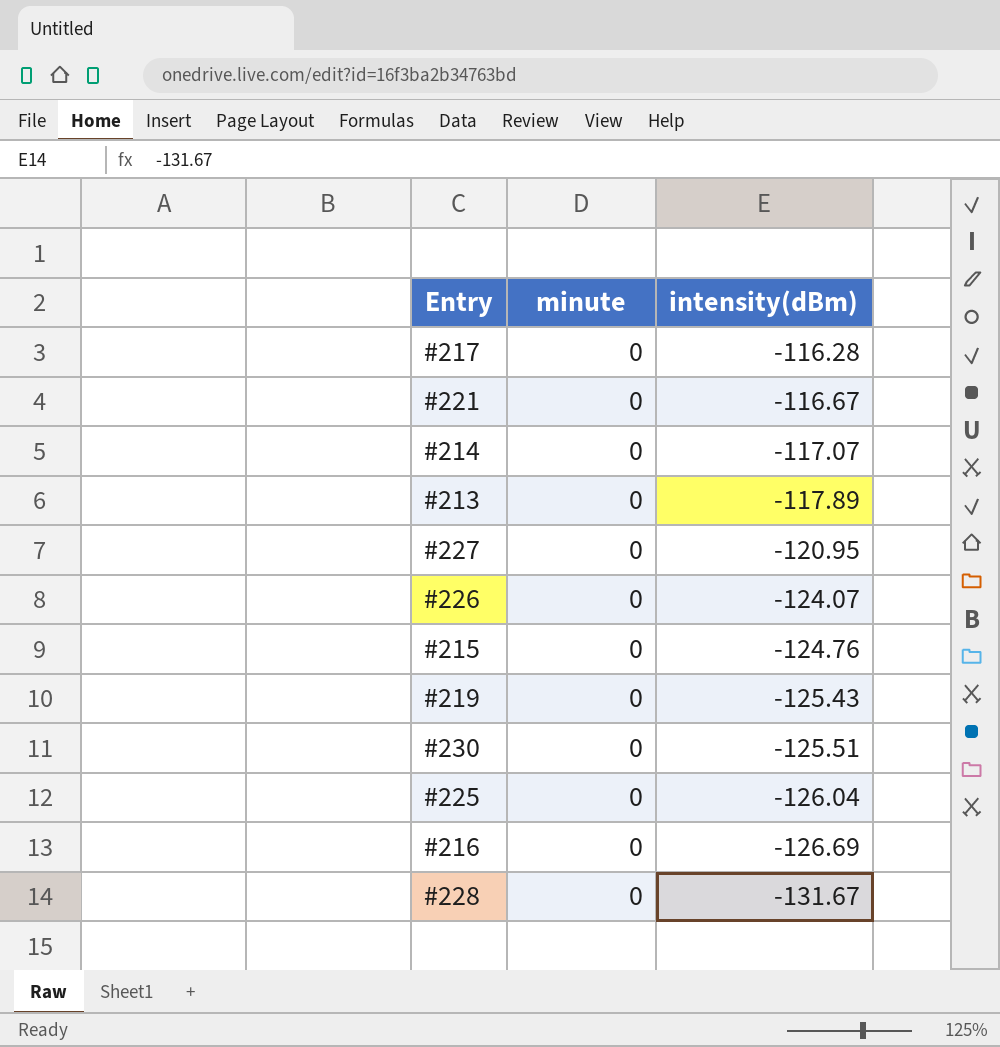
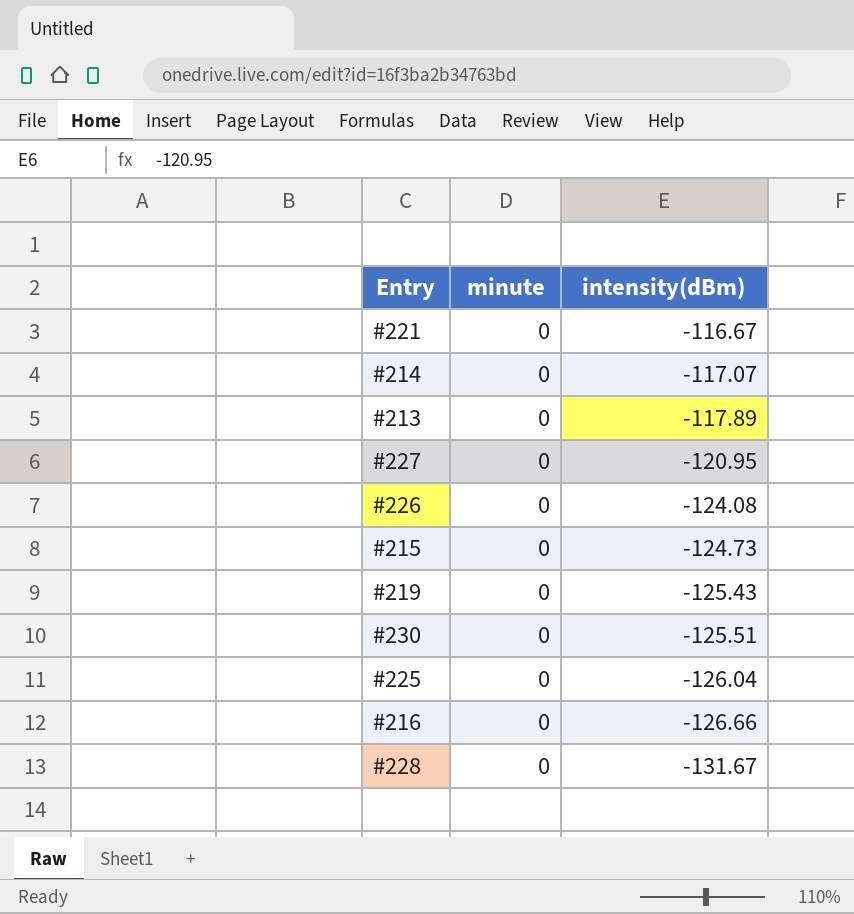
row #217: 0 | -116.28 -> none
#226 | intensity(dBm): -124.07 -> -124.08
#215 | intensity(dBm): -124.76 -> -124.73
#216 | intensity(dBm): -126.69 -> -126.66

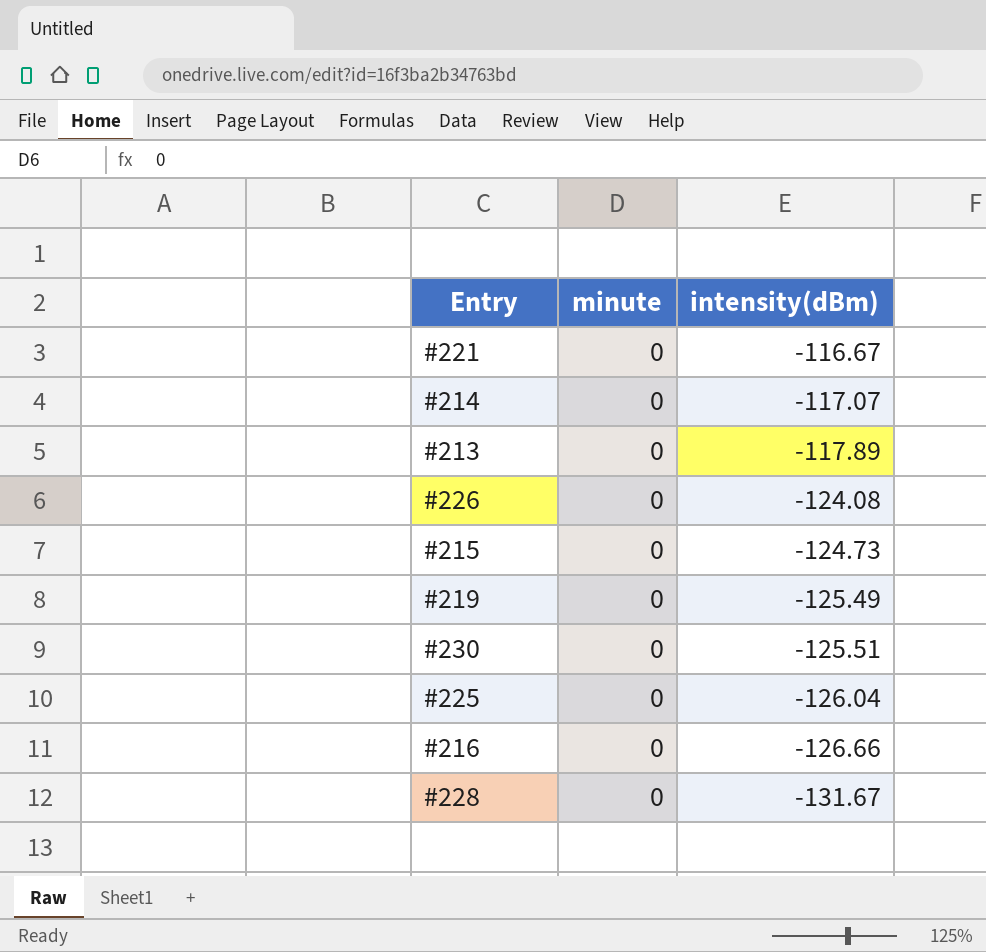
row #227: 0 | -120.95 -> none
#219 | intensity(dBm): -125.43 -> -125.49

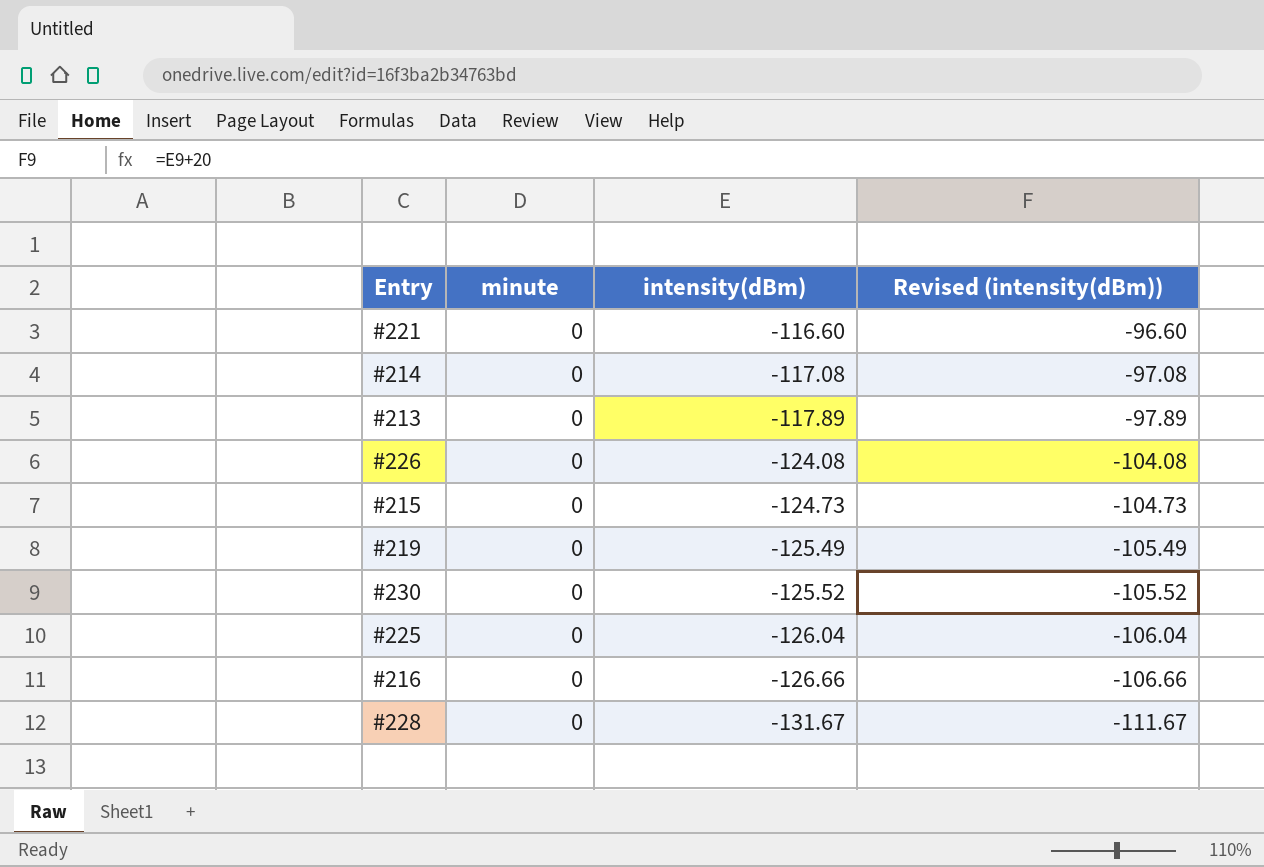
column Revised (intensity(dBm)) | formula: none -> [intensity(dBm)] + 20
#221 | intensity(dBm): -116.67 -> -116.60
#214 | intensity(dBm): -117.07 -> -117.08
#230 | intensity(dBm): -125.51 -> -125.52

